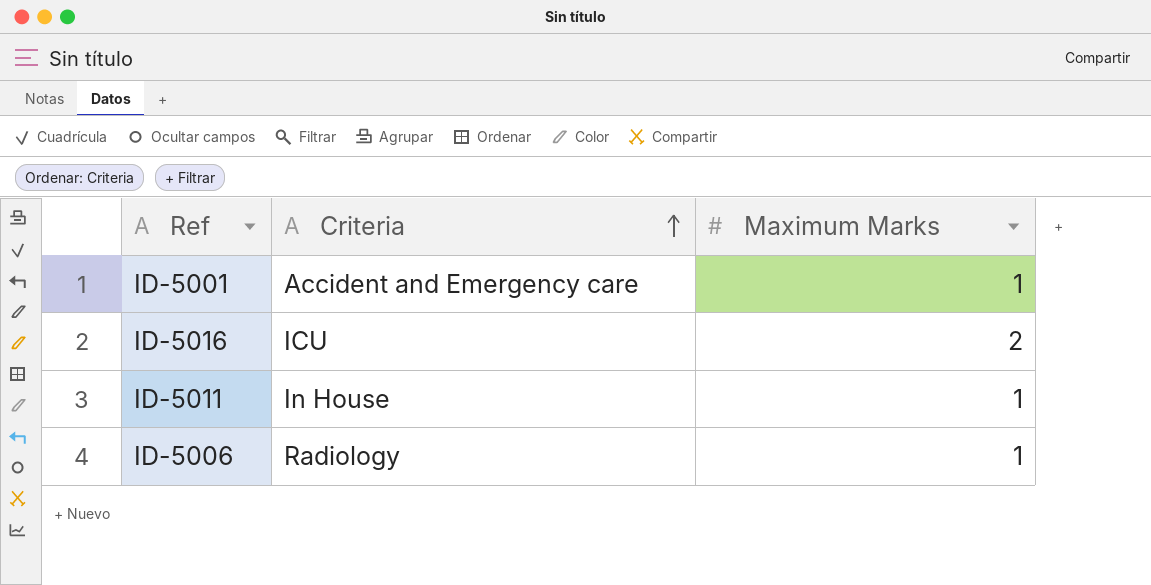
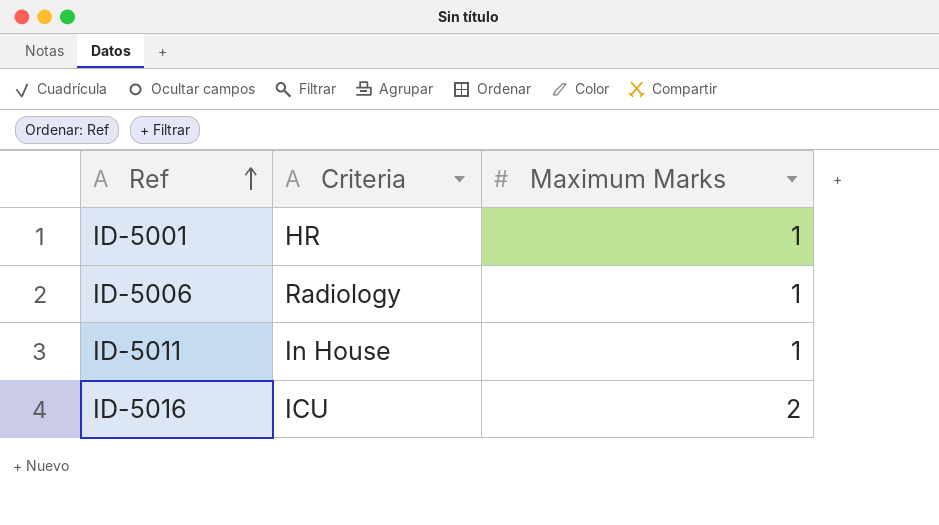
row order: Criteria ascending -> Ref ascending
ID-5001 | Criteria: Accident and Emergency care -> HR

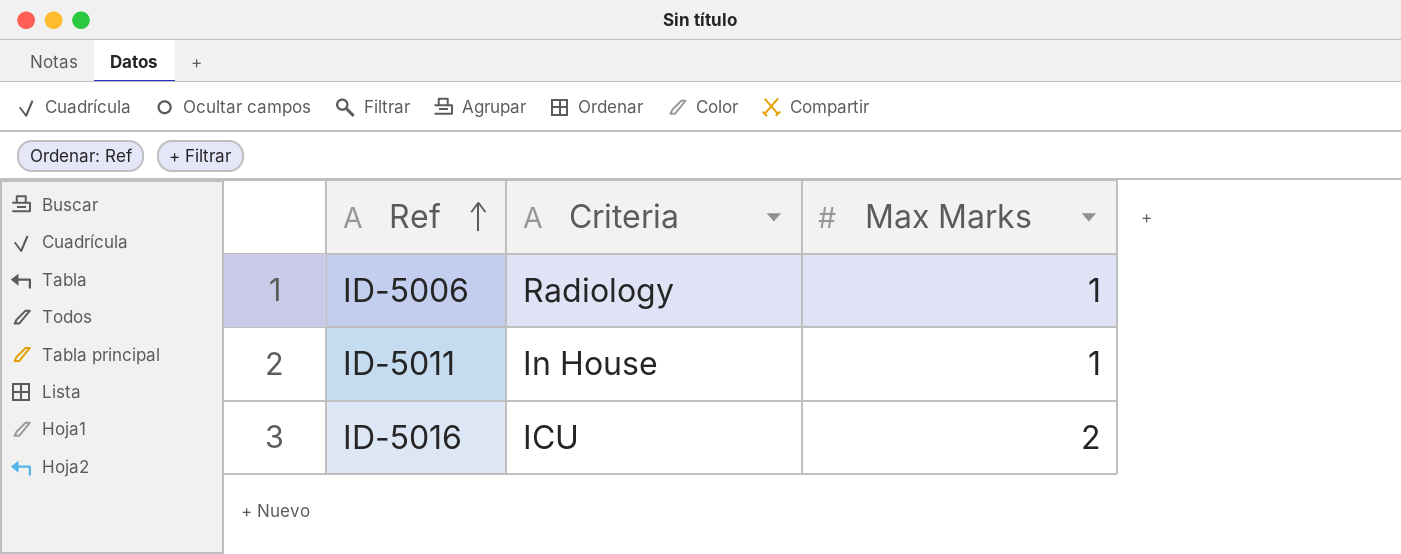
column name: Maximum Marks -> Max Marks
row ID-5001: HR | 1 -> none

